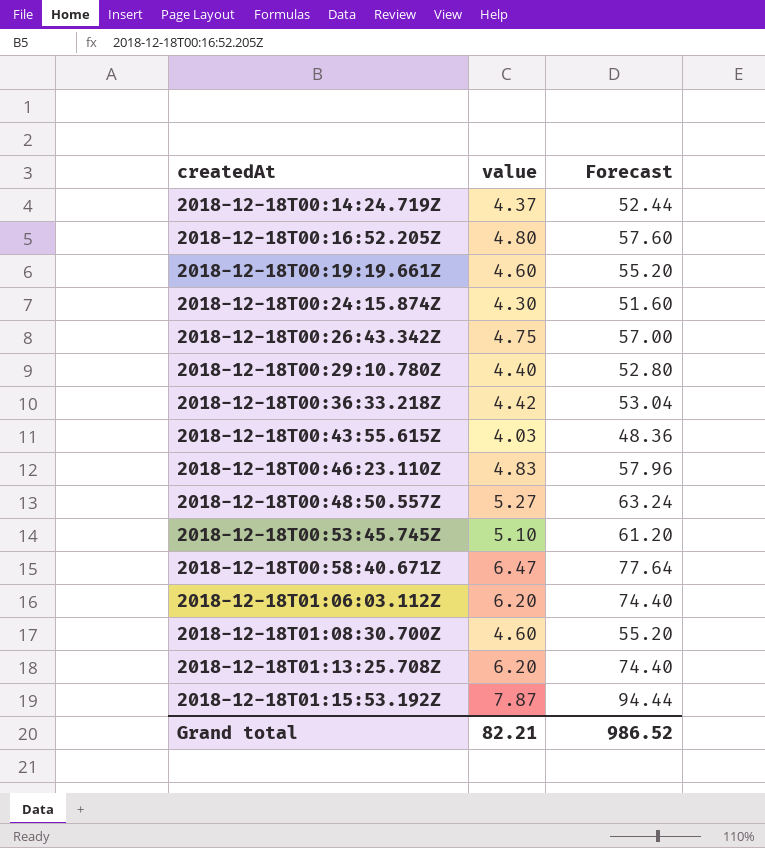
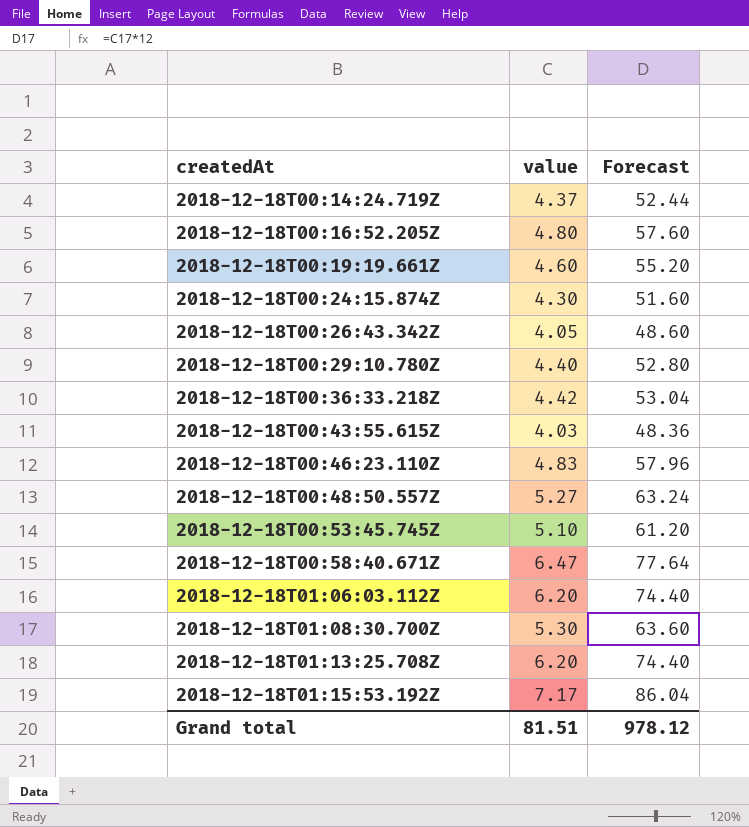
2018-12-18T00:26:43.342Z | value: 4.75 -> 4.05
2018-12-18T00:26:43.342Z | Forecast: 57.00 -> 48.60
2018-12-18T01:08:30.700Z | value: 4.60 -> 5.30
2018-12-18T01:08:30.700Z | Forecast: 55.20 -> 63.60
2018-12-18T01:15:53.192Z | value: 7.87 -> 7.17
2018-12-18T01:15:53.192Z | Forecast: 94.44 -> 86.04
Grand total | value: 82.21 -> 81.51
Grand total | Forecast: 986.52 -> 978.12

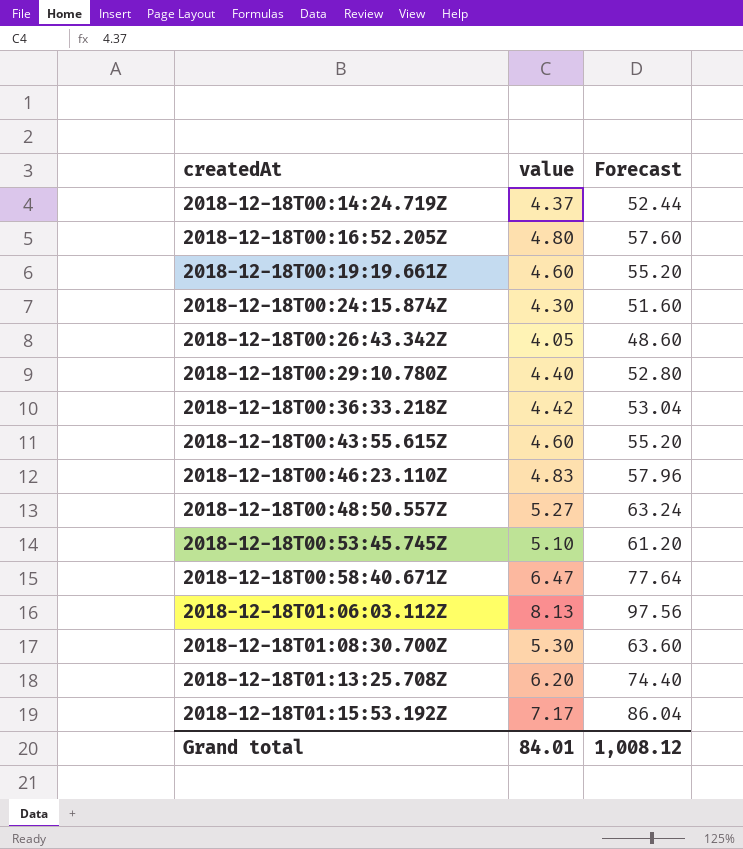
2018-12-18T00:43:55.615Z | value: 4.03 -> 4.60
2018-12-18T00:43:55.615Z | Forecast: 48.36 -> 55.20
2018-12-18T01:06:03.112Z | value: 6.20 -> 8.13
2018-12-18T01:06:03.112Z | Forecast: 74.40 -> 97.56
Grand total | value: 81.51 -> 84.01
Grand total | Forecast: 978.12 -> 1,008.12

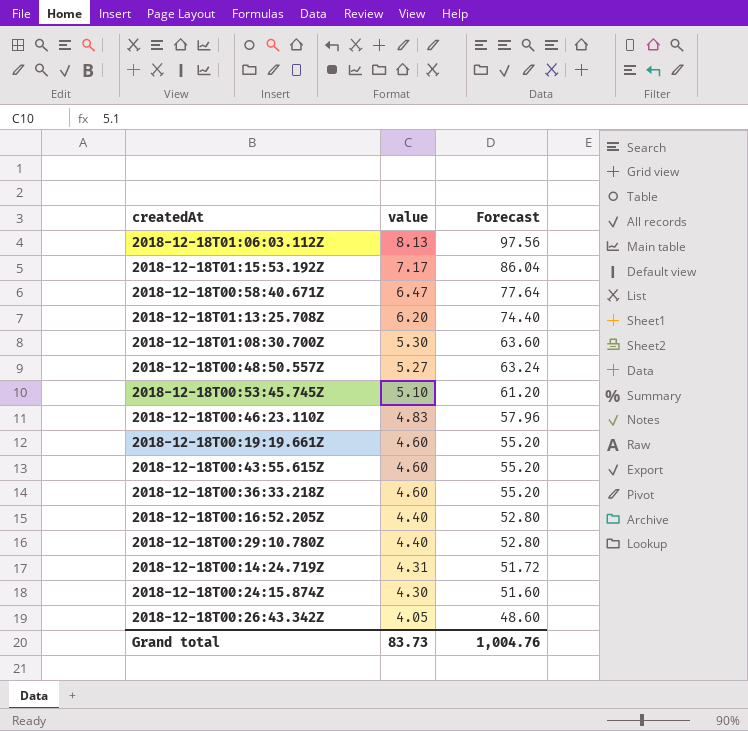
row order: createdAt ascending -> value descending
2018-12-18T00:36:33.218Z | value: 4.42 -> 4.60
2018-12-18T00:36:33.218Z | Forecast: 53.04 -> 55.20
2018-12-18T00:16:52.205Z | value: 4.80 -> 4.40
2018-12-18T00:16:52.205Z | Forecast: 57.60 -> 52.80
2018-12-18T00:14:24.719Z | value: 4.37 -> 4.31
2018-12-18T00:14:24.719Z | Forecast: 52.44 -> 51.72
Grand total | value: 84.01 -> 83.73
Grand total | Forecast: 1,008.12 -> 1,004.76

